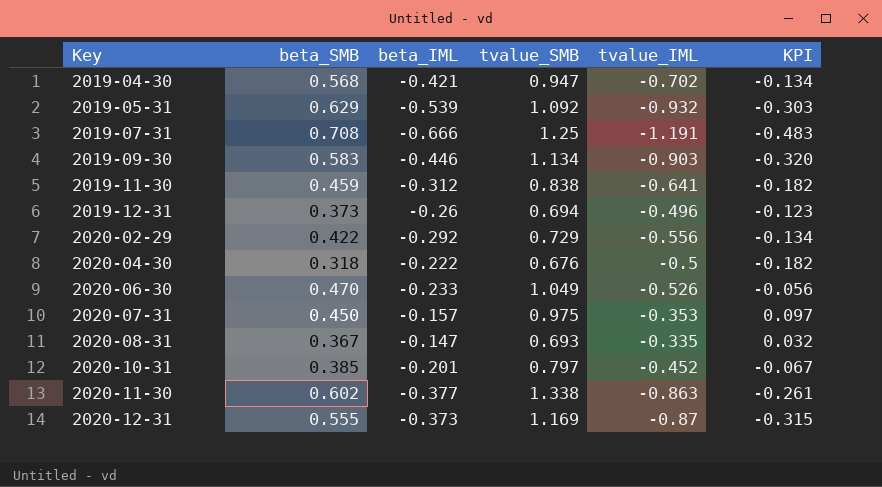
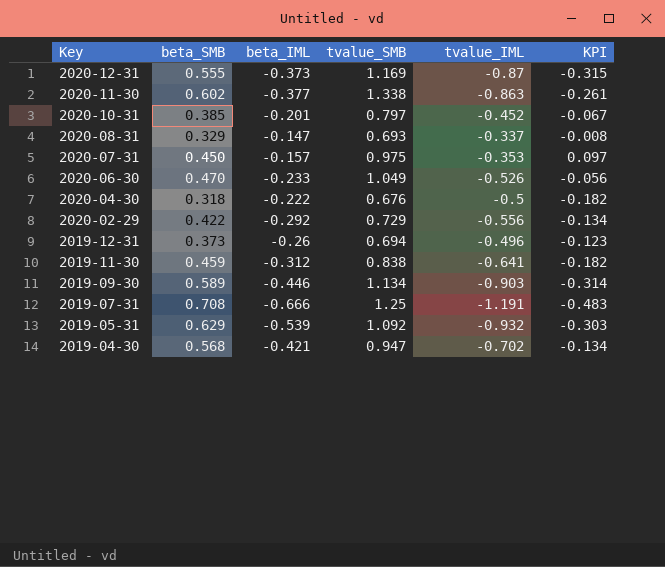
row order: Key ascending -> Key descending
2020-08-31 | beta_SMB: 0.367 -> 0.329
2020-08-31 | tvalue_IML: -0.335 -> -0.337
2020-08-31 | KPI: 0.032 -> -0.008
2019-09-30 | beta_SMB: 0.583 -> 0.589
2019-09-30 | KPI: -0.320 -> -0.314

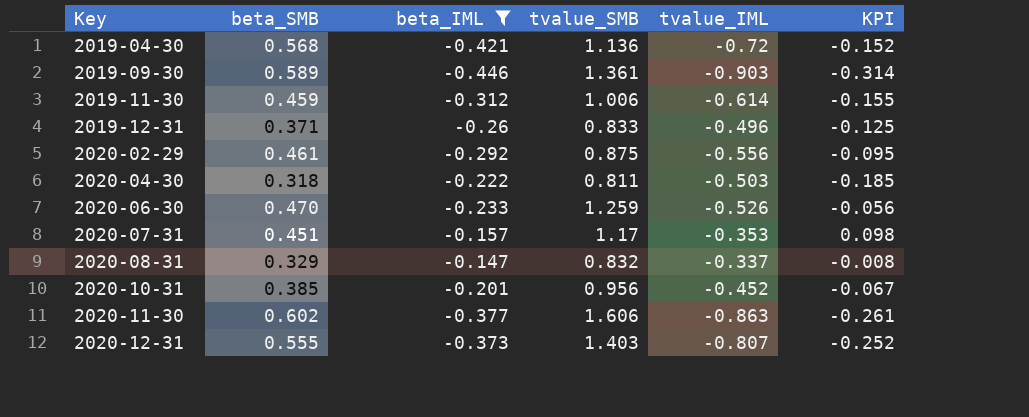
filter: none -> beta_IML >= -0.446
row order: Key descending -> Key ascending
2019-04-30 | tvalue_SMB: 0.947 -> 1.136
2019-04-30 | tvalue_IML: -0.702 -> -0.72
2019-04-30 | KPI: -0.134 -> -0.152
2019-09-30 | tvalue_SMB: 1.134 -> 1.361
2019-11-30 | tvalue_SMB: 0.838 -> 1.006
2019-11-30 | tvalue_IML: -0.641 -> -0.614
2019-11-30 | KPI: -0.182 -> -0.155
2019-12-31 | beta_SMB: 0.373 -> 0.371
2019-12-31 | tvalue_SMB: 0.694 -> 0.833
2019-12-31 | KPI: -0.123 -> -0.125
2020-02-29 | beta_SMB: 0.422 -> 0.461
2020-02-29 | tvalue_SMB: 0.729 -> 0.875
2020-02-29 | KPI: -0.134 -> -0.095
2020-04-30 | tvalue_SMB: 0.676 -> 0.811
2020-04-30 | tvalue_IML: -0.5 -> -0.503
2020-04-30 | KPI: -0.182 -> -0.185
2020-06-30 | tvalue_SMB: 1.049 -> 1.259
2020-07-31 | beta_SMB: 0.450 -> 0.451
2020-07-31 | tvalue_SMB: 0.975 -> 1.17
2020-07-31 | KPI: 0.097 -> 0.098
2020-08-31 | tvalue_SMB: 0.693 -> 0.832
2020-10-31 | tvalue_SMB: 0.797 -> 0.956
2020-11-30 | tvalue_SMB: 1.338 -> 1.606
2020-12-31 | tvalue_SMB: 1.169 -> 1.403
2020-12-31 | tvalue_IML: -0.87 -> -0.807
2020-12-31 | KPI: -0.315 -> -0.252

